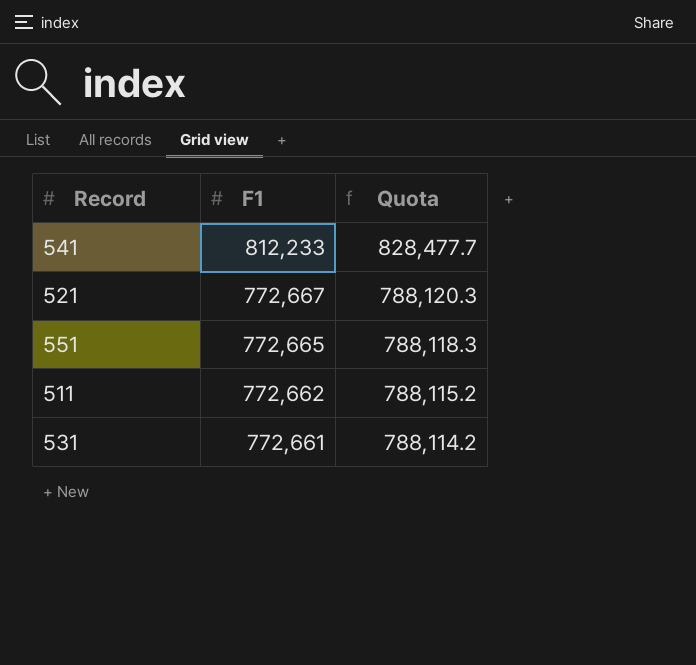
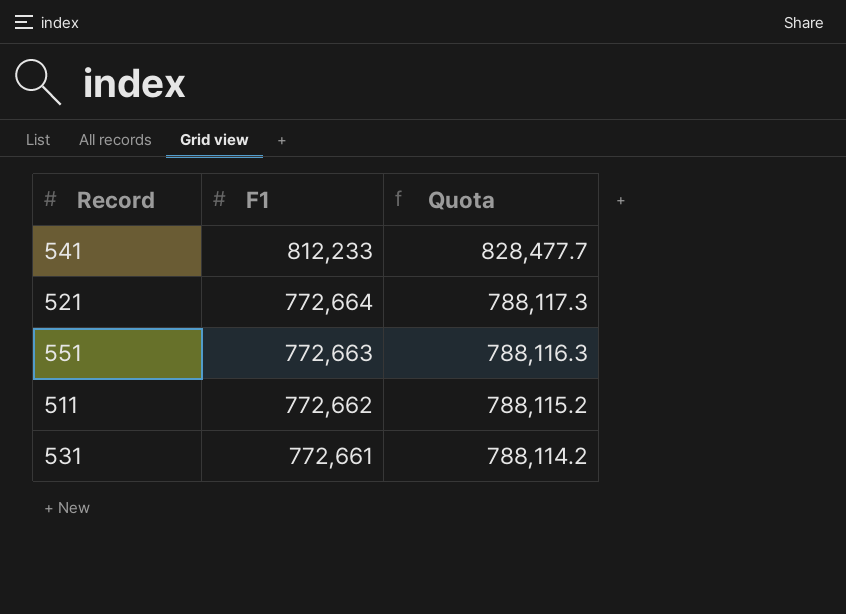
521 | F1: 772,667 -> 772,664
521 | Quota: 788,120.3 -> 788,117.3
551 | F1: 772,665 -> 772,663
551 | Quota: 788,118.3 -> 788,116.3

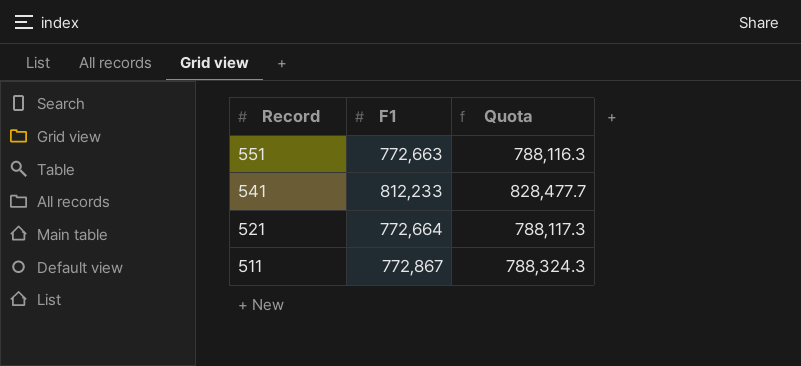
row order: F1 descending -> Record descending
row 531: 772,661 | 788,114.2 -> none
511 | F1: 772,662 -> 772,867
511 | Quota: 788,115.2 -> 788,324.3

